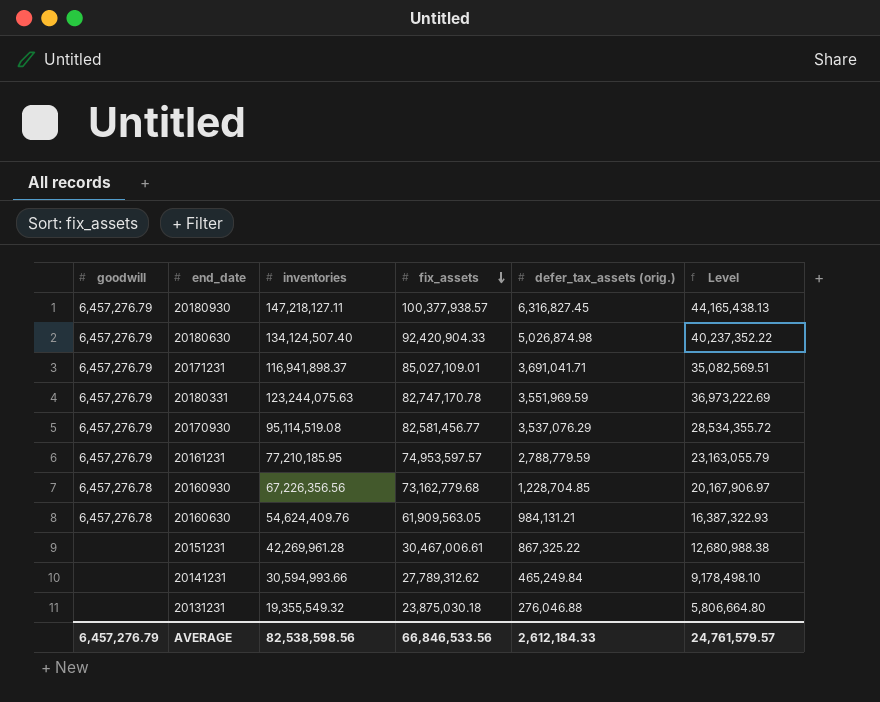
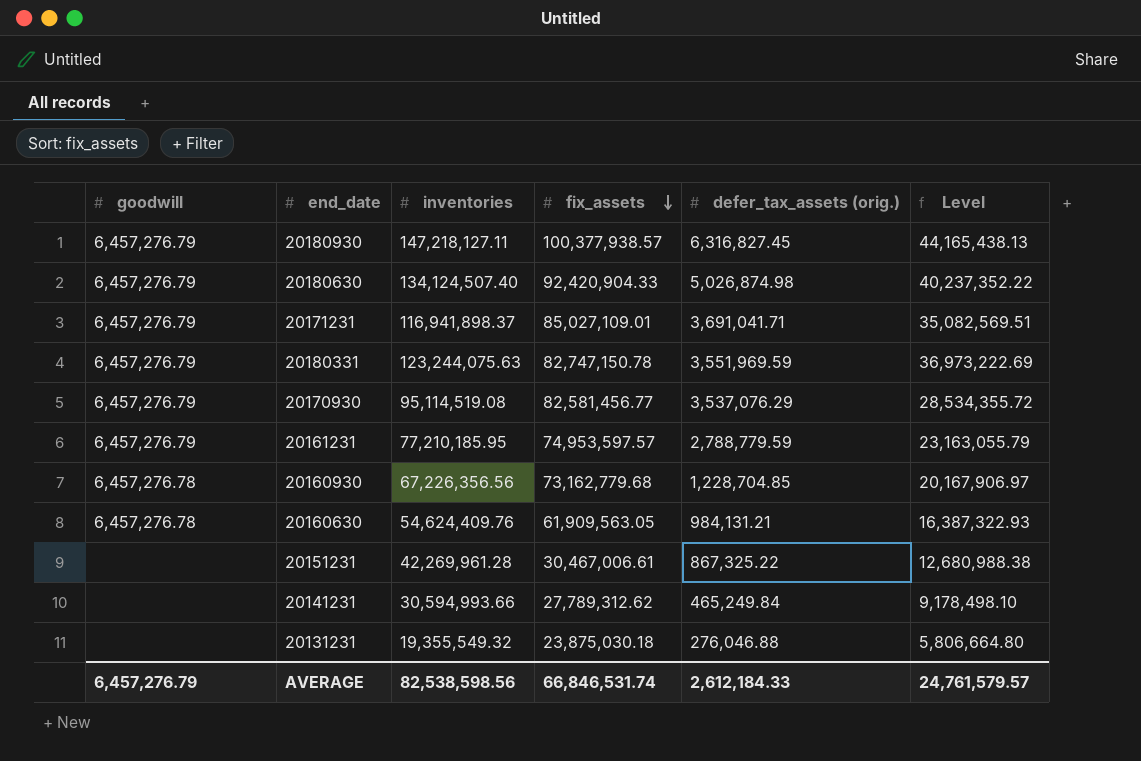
20180331 | fix_assets: 82,747,170.78 -> 82,747,150.78
AVERAGE | fix_assets: 66,846,533.56 -> 66,846,531.74

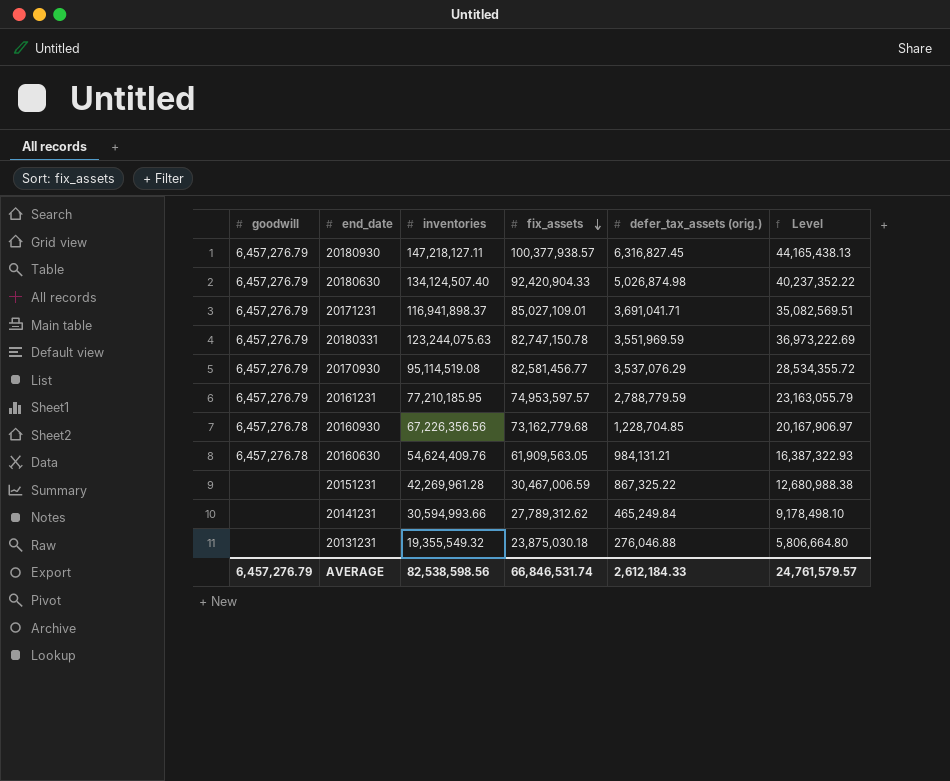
20151231 | fix_assets: 30,467,006.61 -> 30,467,006.59

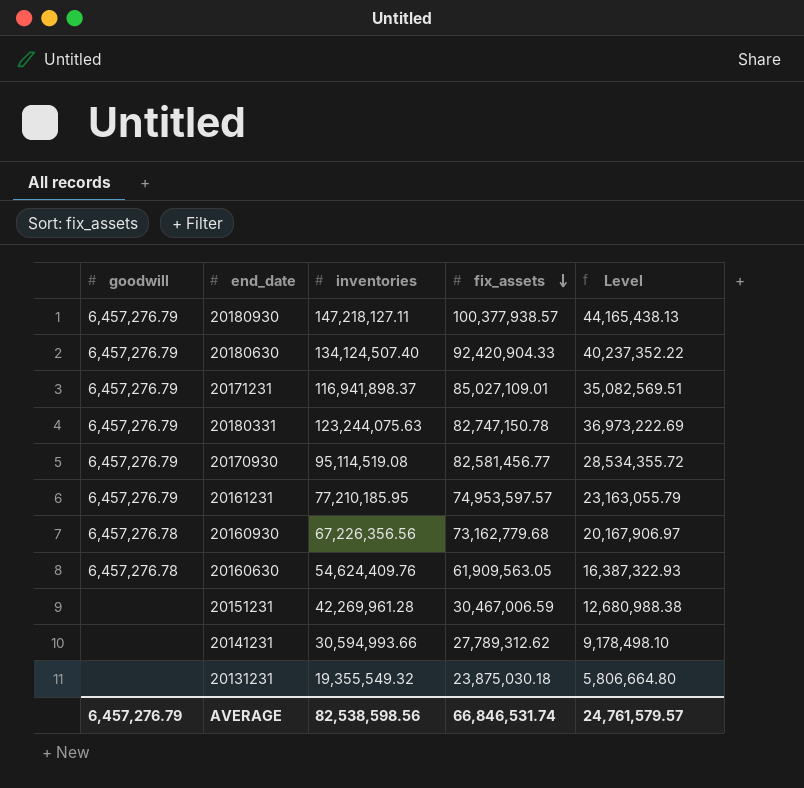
column defer_tax_assets (orig.) | position: 5 -> none

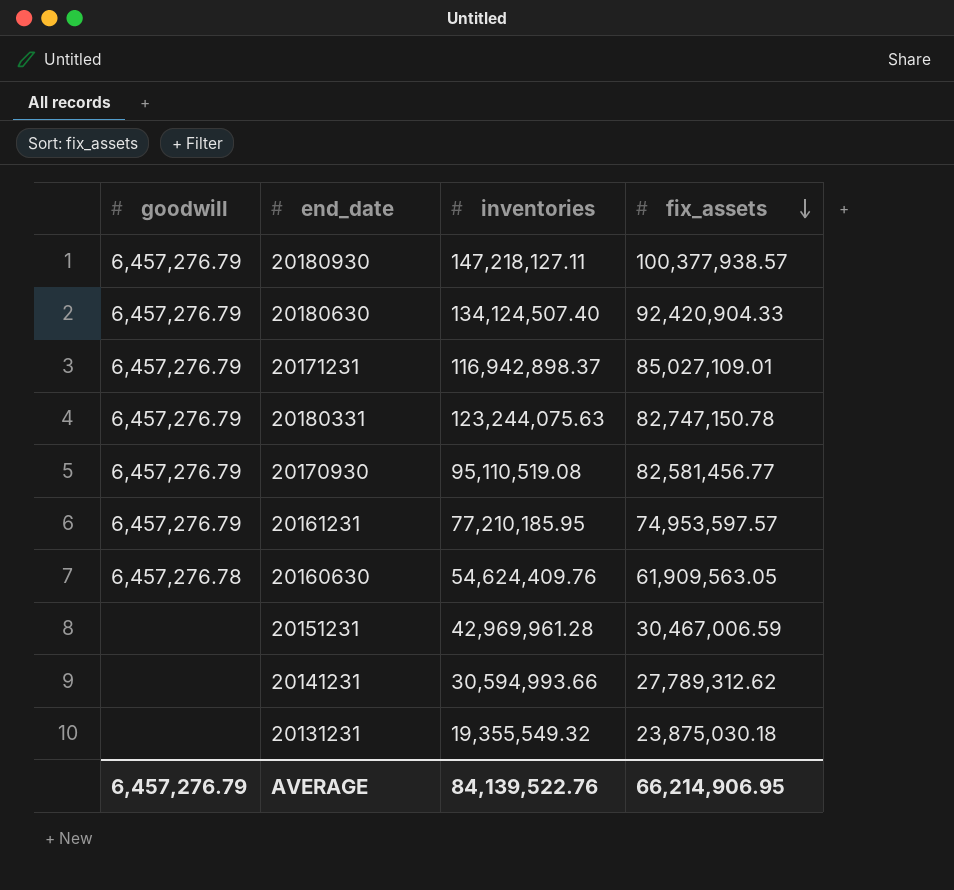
column Level | formula: [inventories] * 0.3 -> none
row 20160930: 6,457,276.78 | 67,226,356.56 | 73,162,779.68 | 20,167,906.97 -> none
20171231 | inventories: 116,941,898.37 -> 116,942,898.37
20170930 | inventories: 95,114,519.08 -> 95,110,519.08
20151231 | inventories: 42,269,961.28 -> 42,969,961.28
AVERAGE | inventories: 82,538,598.56 -> 84,139,522.76
AVERAGE | fix_assets: 66,846,531.74 -> 66,214,906.95

